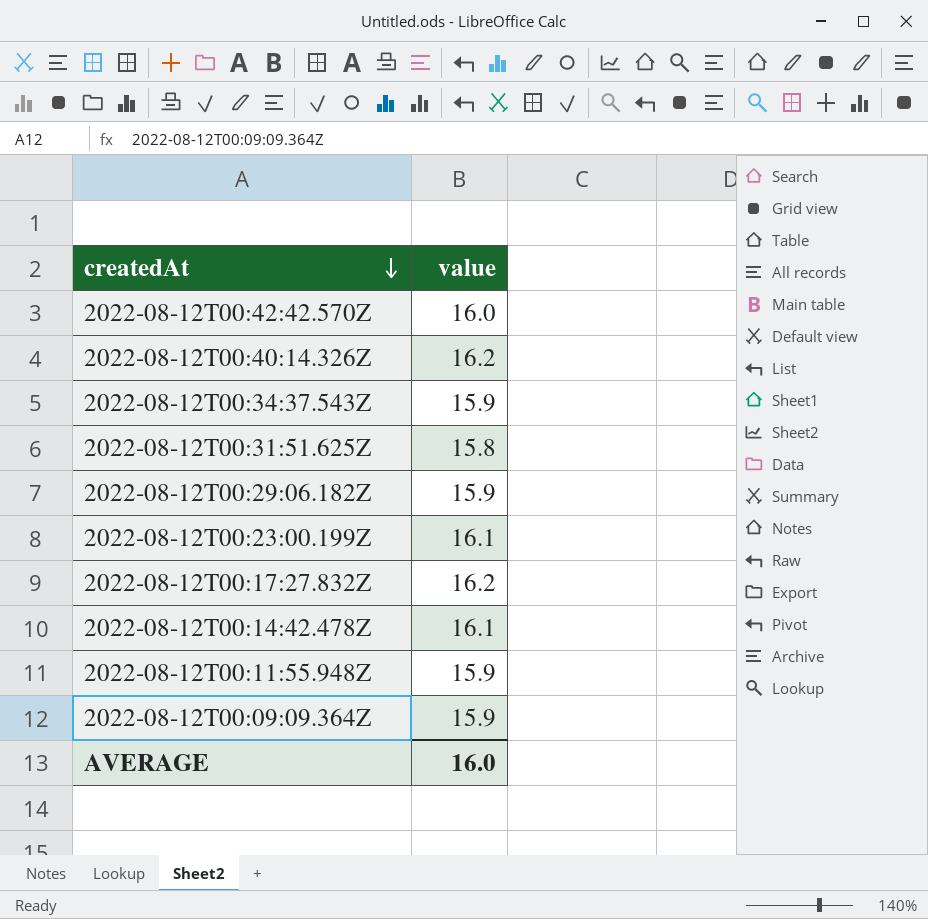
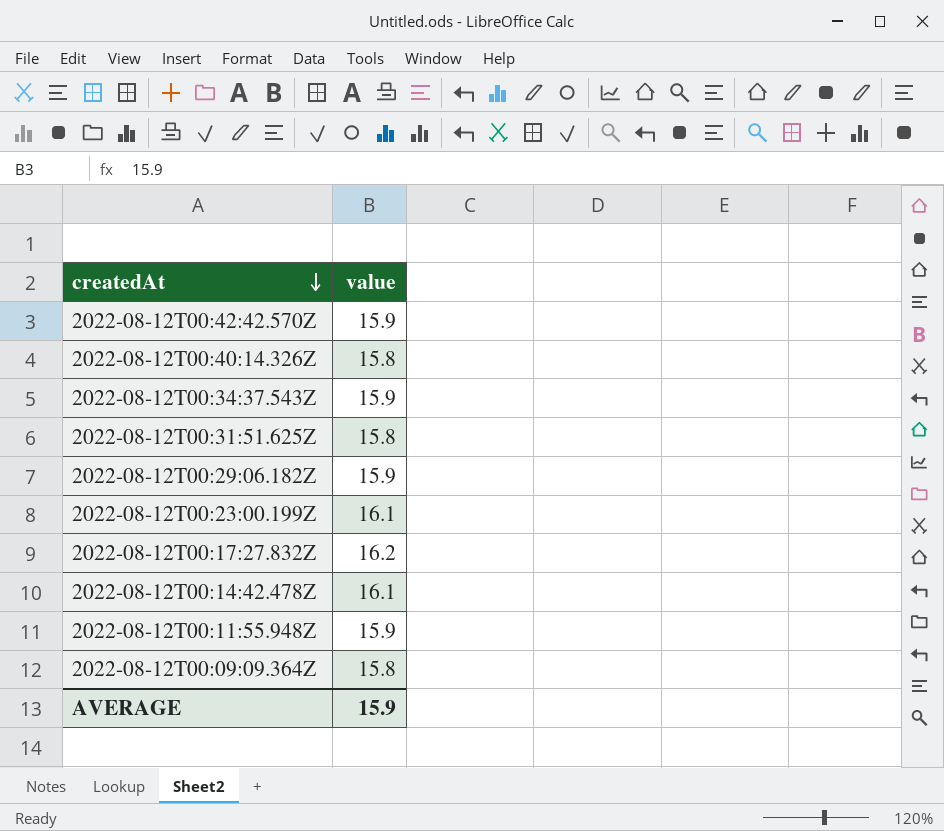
2022-08-12T00:42:42.570Z | value: 16.0 -> 15.9
2022-08-12T00:40:14.326Z | value: 16.2 -> 15.8
2022-08-12T00:09:09.364Z | value: 15.9 -> 15.8
AVERAGE | value: 16.0 -> 15.9

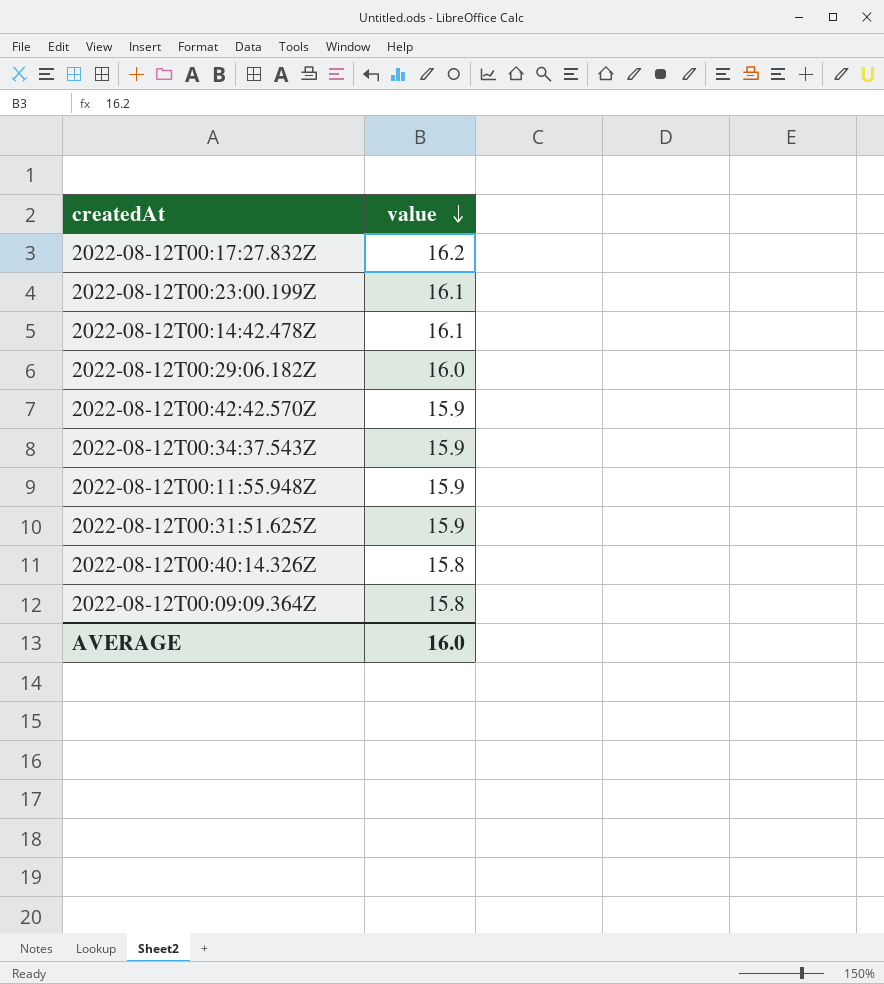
row order: createdAt descending -> value descending
2022-08-12T00:29:06.182Z | value: 15.9 -> 16.0
2022-08-12T00:31:51.625Z | value: 15.8 -> 15.9
AVERAGE | value: 15.9 -> 16.0

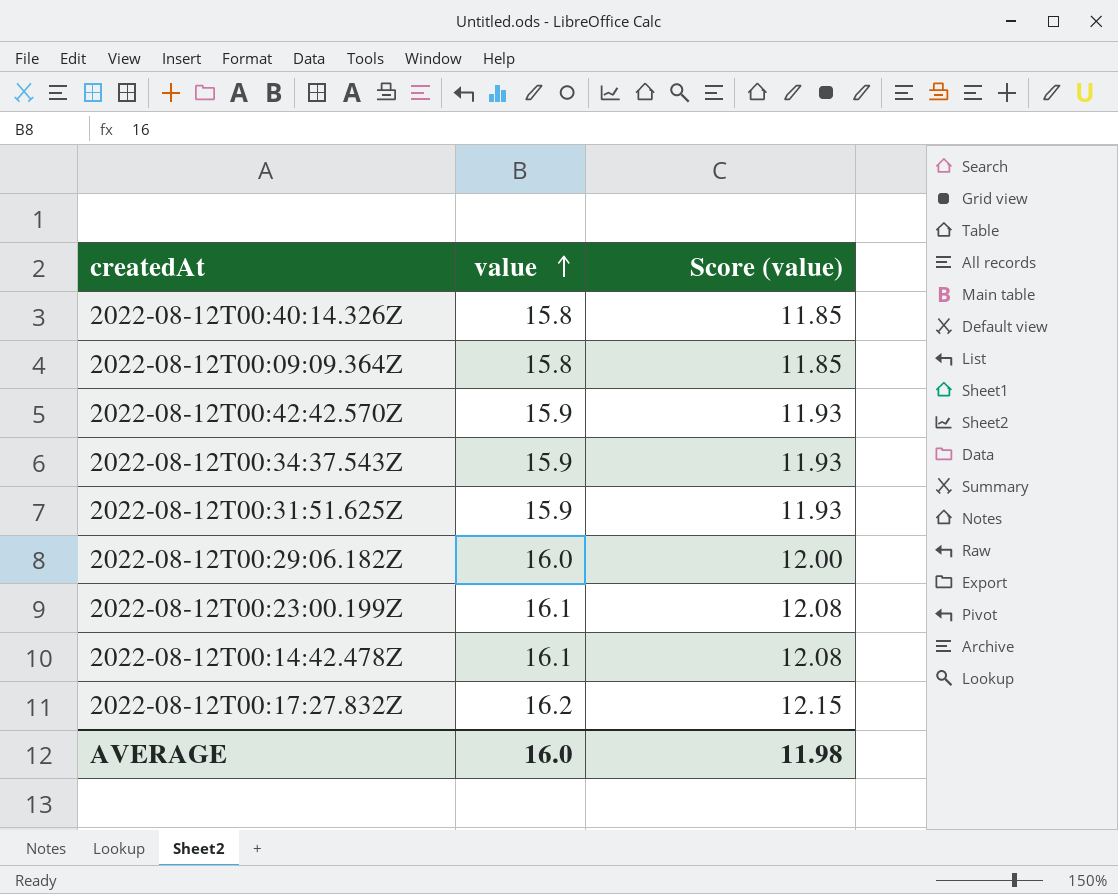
row order: value descending -> value ascending
column Score (value) | formula: none -> [value] * 0.75
row 2022-08-12T00:11:55.948Z: 15.9 -> none

